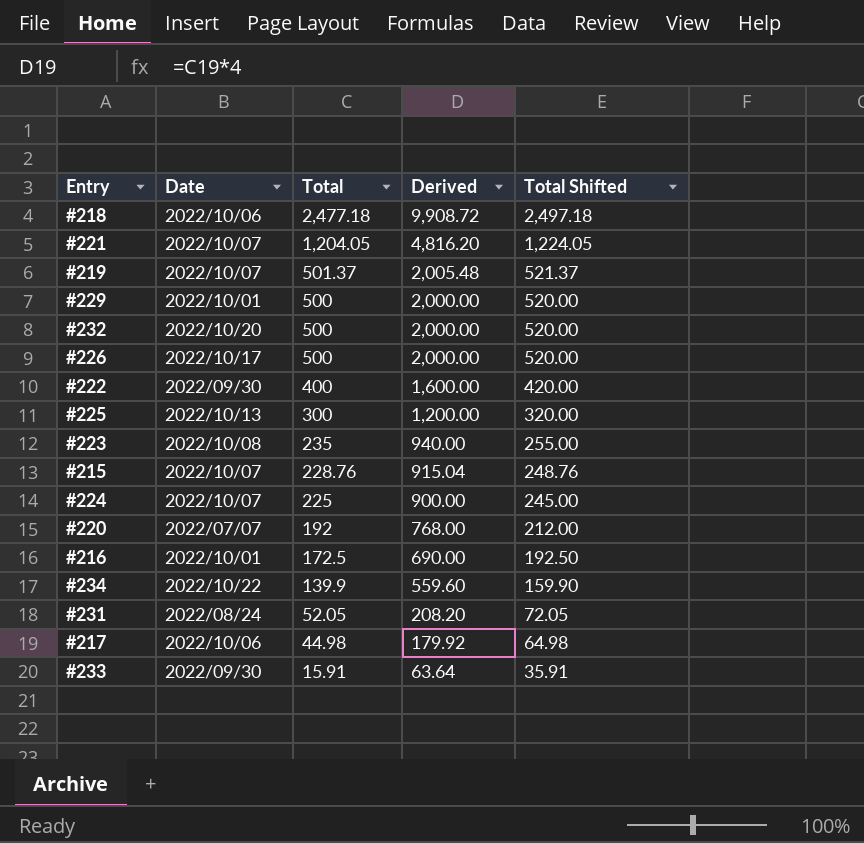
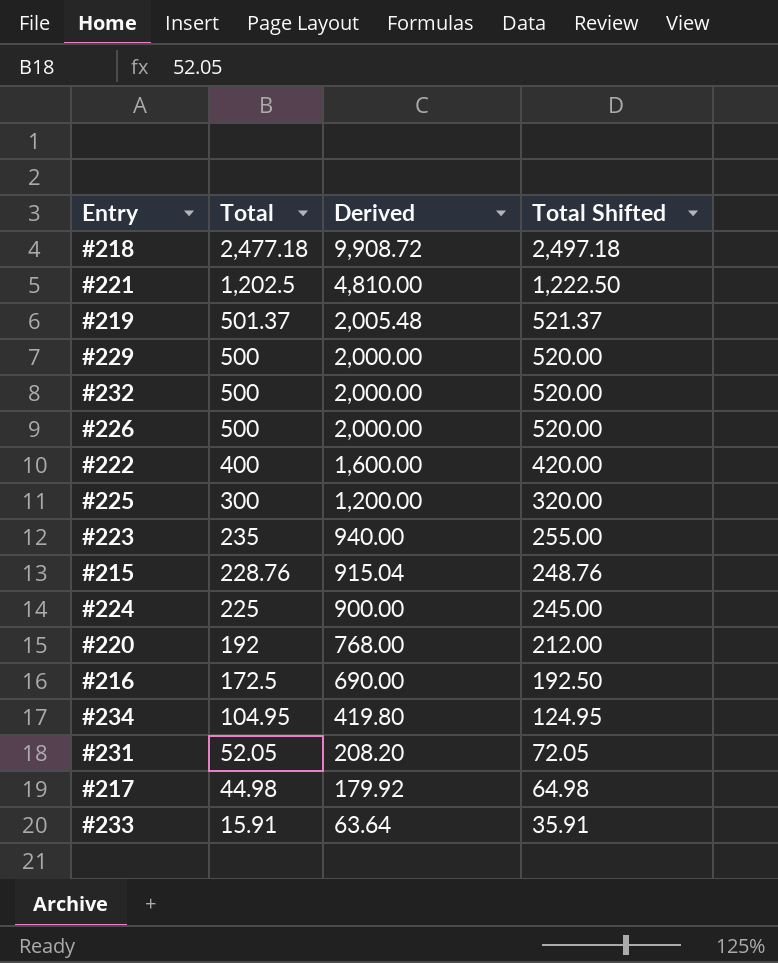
column Date | position: 2 -> none
#221 | Total: 1,204.05 -> 1,202.5
#221 | Derived: 4,816.20 -> 4,810.00
#221 | Total Shifted: 1,224.05 -> 1,222.50
#234 | Total: 139.9 -> 104.95
#234 | Derived: 559.60 -> 419.80
#234 | Total Shifted: 159.90 -> 124.95

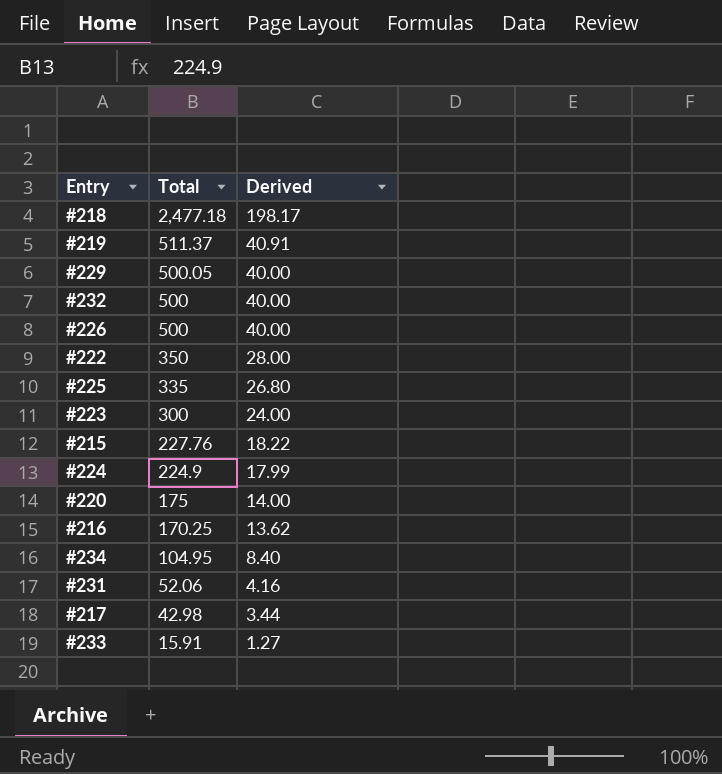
column Total Shifted | formula: [Total] + 20 -> none
column Derived | formula: [Total] * 4 -> [Total] * 0.08
row #221: 1,202.5 | 4,810.00 | 1,222.50 -> none
#219 | Total: 501.37 -> 511.37
#229 | Total: 500 -> 500.05
#222 | Total: 400 -> 350
#225 | Total: 300 -> 335
#223 | Total: 235 -> 300
#215 | Total: 228.76 -> 227.76
#224 | Total: 225 -> 224.9
#220 | Total: 192 -> 175
#216 | Total: 172.5 -> 170.25
#231 | Total: 52.05 -> 52.06
#217 | Total: 44.98 -> 42.98

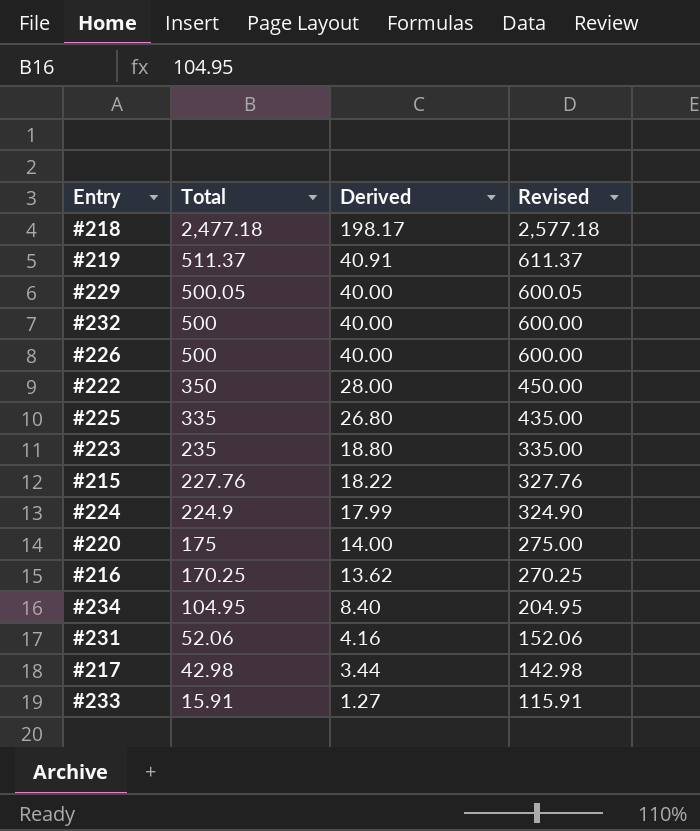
column Revised | formula: none -> [Total] + 100
#223 | Total: 300 -> 235
#223 | Derived: 24.00 -> 18.80

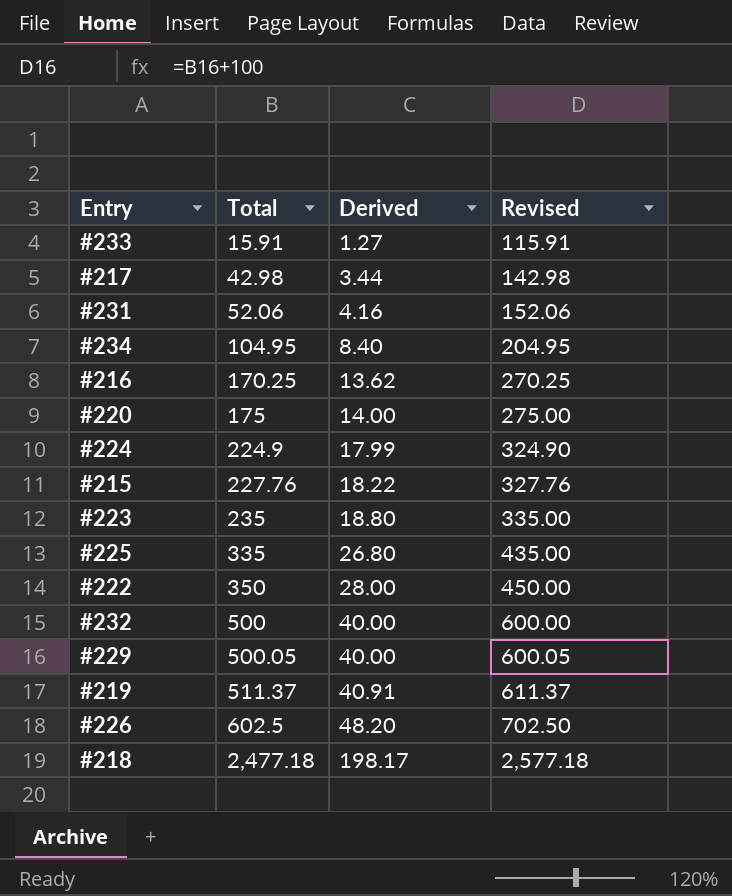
row order: Total descending -> Total ascending
#226 | Total: 500 -> 602.5
#226 | Derived: 40.00 -> 48.20
#226 | Revised: 600.00 -> 702.50

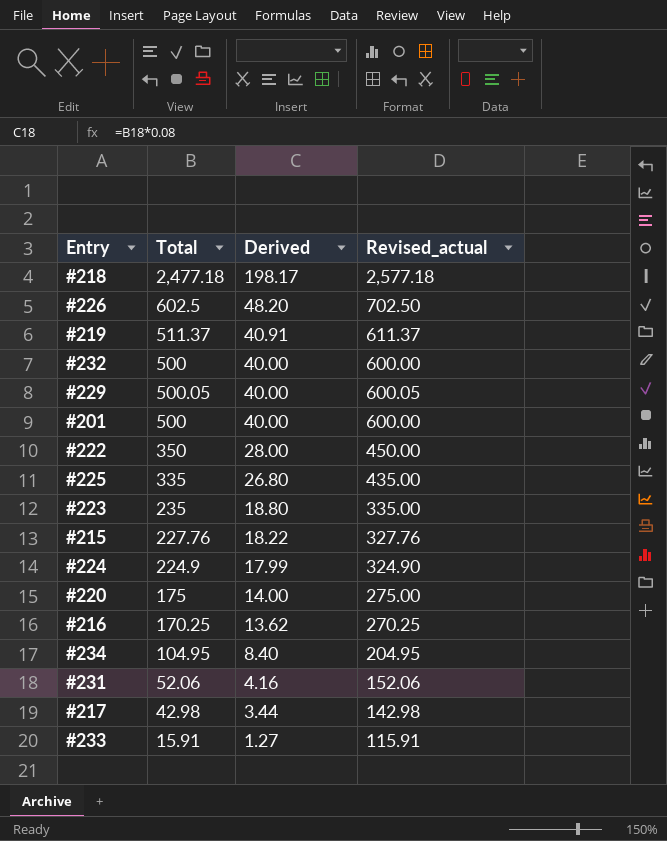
row order: Total ascending -> Derived descending
column name: Revised -> Revised_actual
row #201: none -> 500 | 40.00 | 600.00

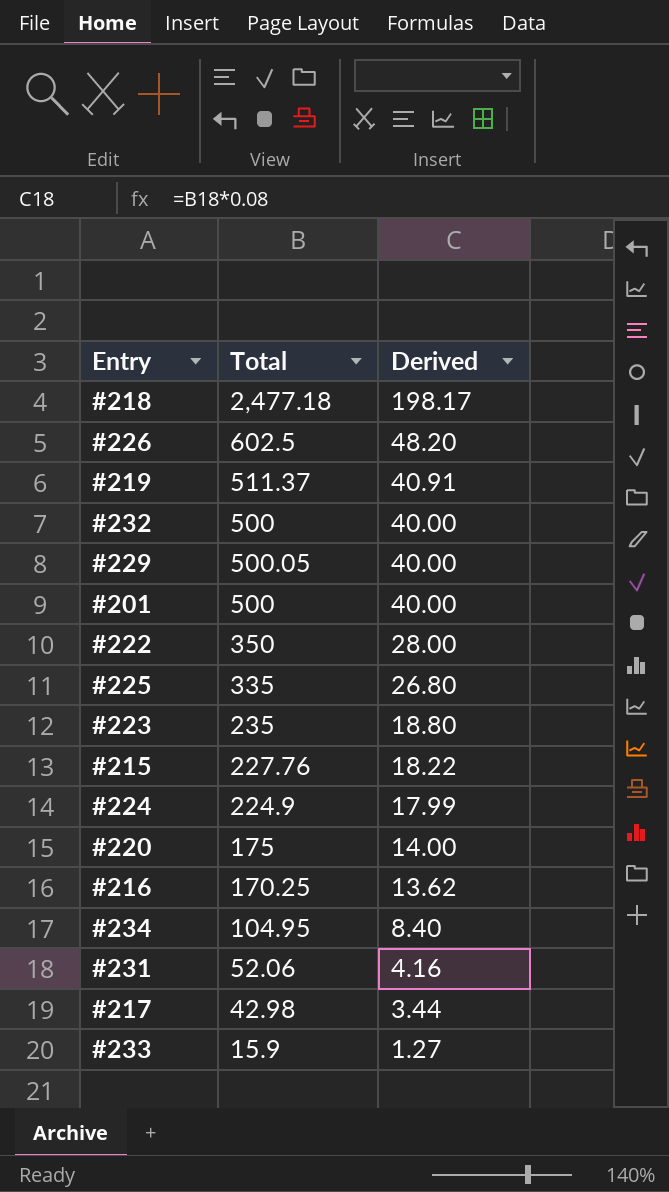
column Revised_actual | formula: [Total] + 100 -> none
#233 | Total: 15.91 -> 15.9

